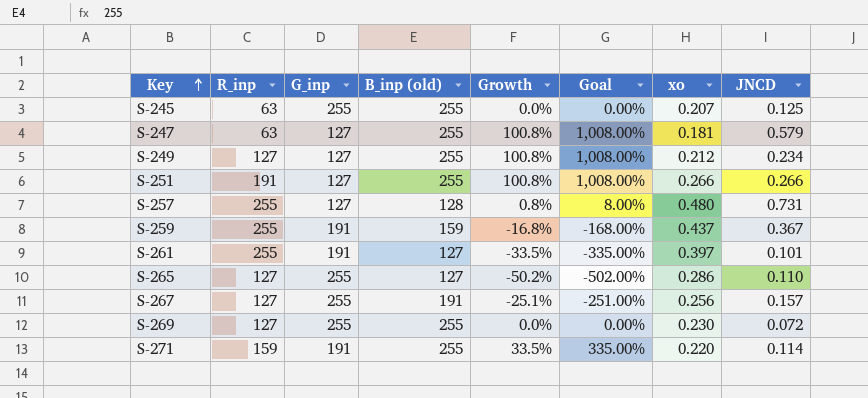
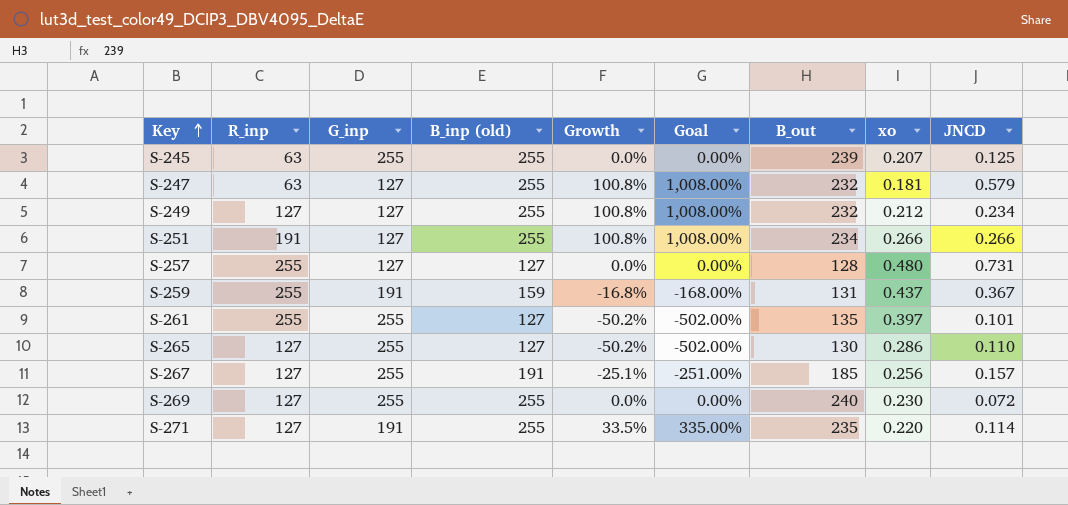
column B_out | position: none -> 7
S-257 | B_inp (old): 128 -> 127
S-257 | Growth: 0.8% -> 0.0%
S-257 | Goal: 8.00% -> 0.00%
S-261 | G_inp: 191 -> 255
S-261 | Growth: -33.5% -> -50.2%
S-261 | Goal: -335.00% -> -502.00%
S-271 | R_inp: 159 -> 127

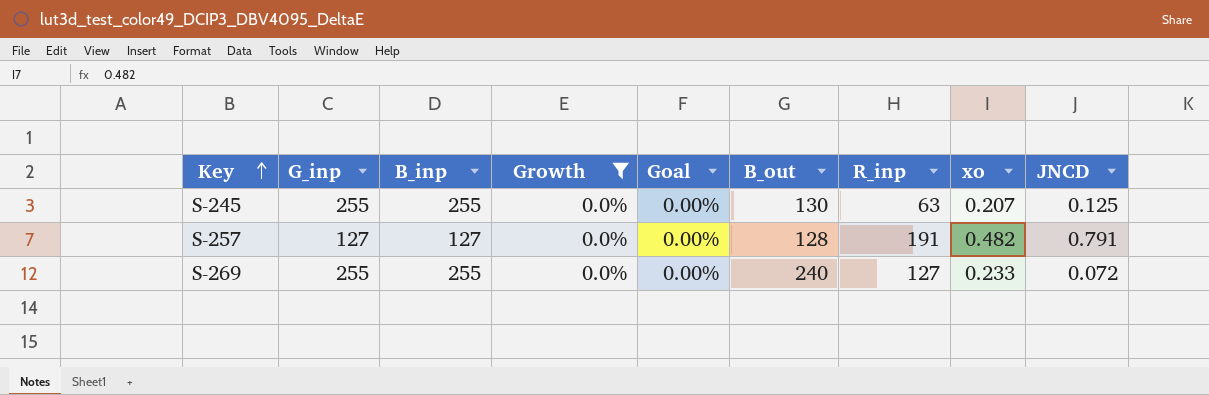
filter: none -> Growth = 0.0%
column name: B_inp (old) -> B_inp
column R_inp | position: 2 -> 7
S-245 | B_out: 239 -> 130
S-257 | R_inp: 255 -> 191
S-257 | xo: 0.480 -> 0.482
S-257 | JNCD: 0.731 -> 0.791
S-269 | xo: 0.230 -> 0.233

